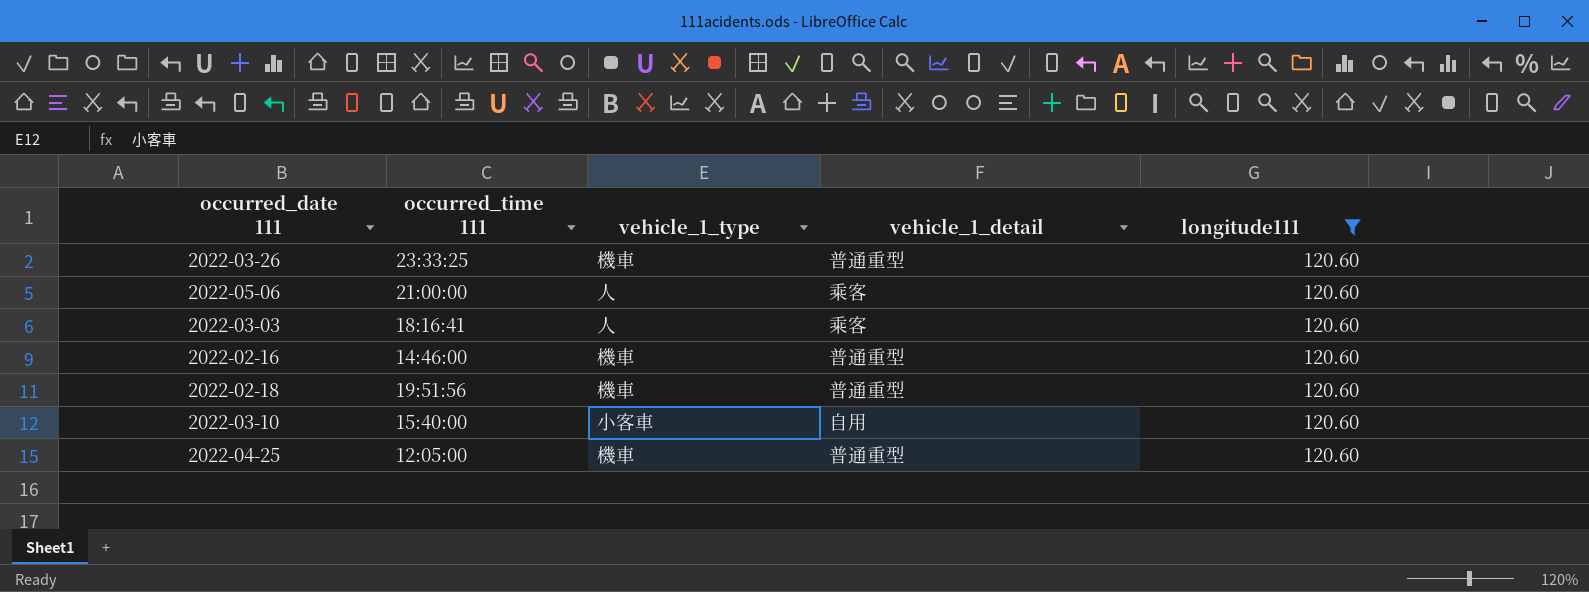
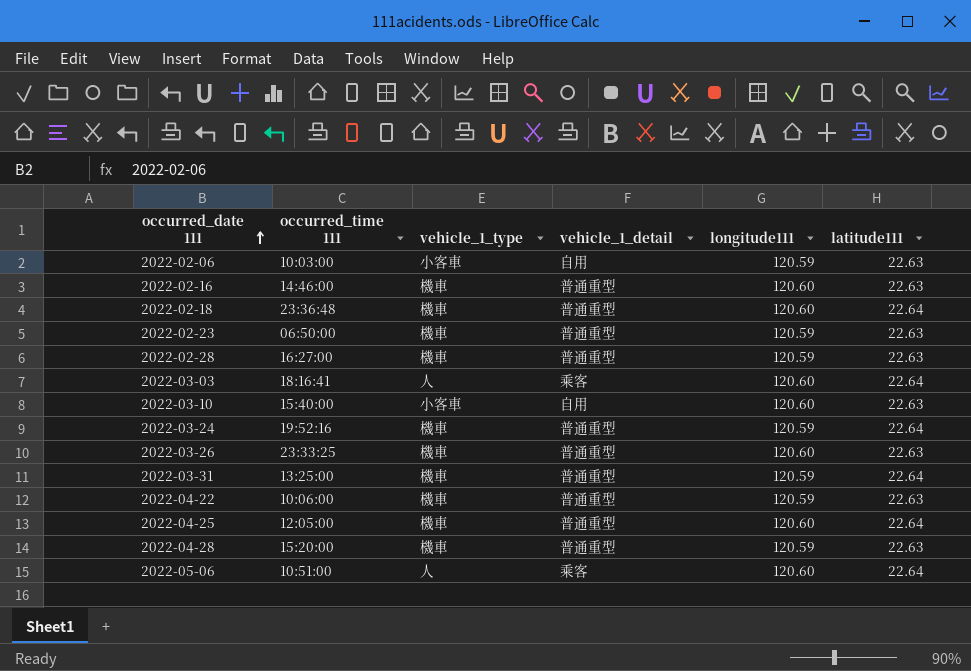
filter: longitude111 = 120.60 -> none
row order: none -> occurred_date 111 ascending
column latitude111 | position: none -> 6
2022-02-18 | occurred_time 111: 19:51:56 -> 23:36:48
2022-05-06 | occurred_time 111: 21:00:00 -> 10:51:00

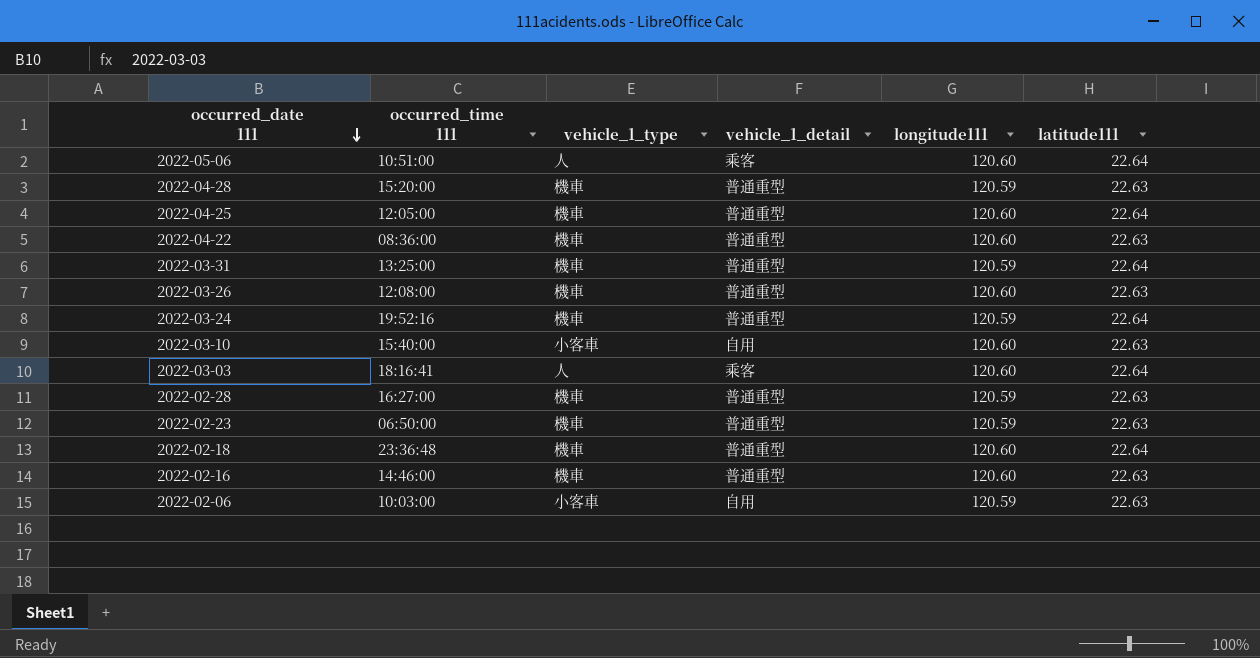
row order: occurred_date 111 ascending -> occurred_date 111 descending
2022-04-22 | occurred_time 111: 10:06:00 -> 08:36:00
2022-04-22 | longitude111: 120.59 -> 120.60
2022-03-26 | occurred_time 111: 23:33:25 -> 12:08:00

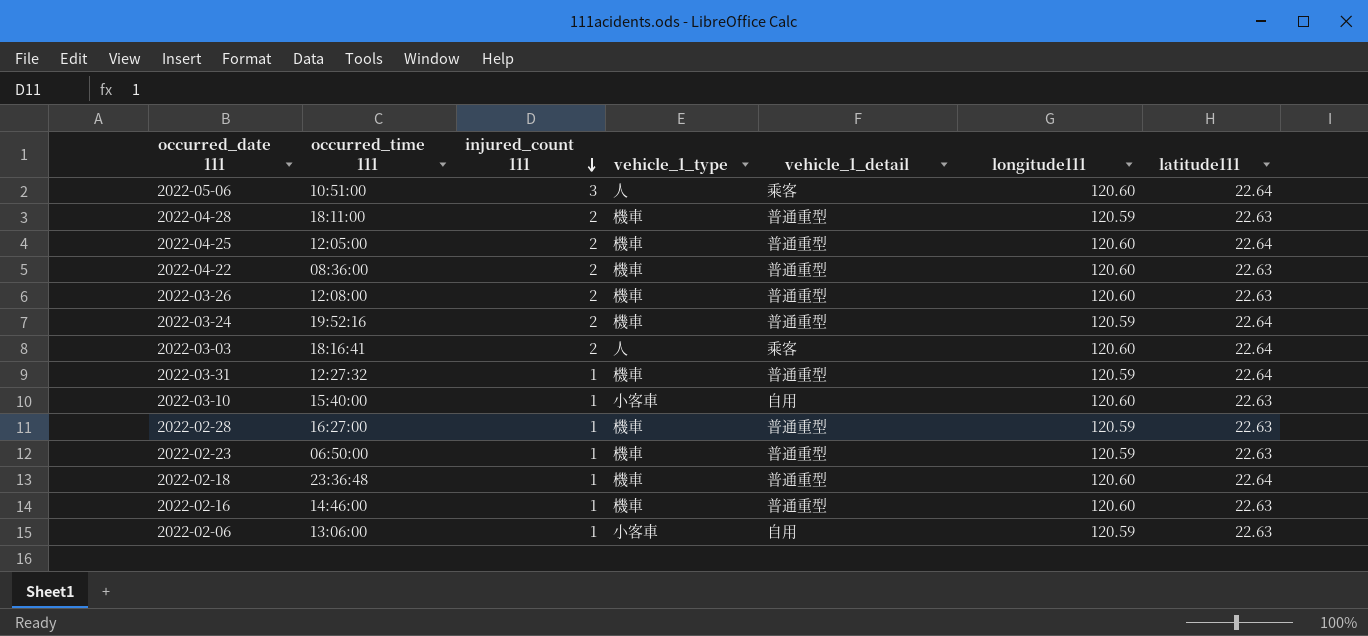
row order: occurred_date 111 descending -> injured_count 111 descending
column injured_count 111 | position: none -> 3
2022-04-28 | occurred_time 111: 15:20:00 -> 18:11:00
2022-03-31 | occurred_time 111: 13:25:00 -> 12:27:32
2022-02-06 | occurred_time 111: 10:03:00 -> 13:06:00

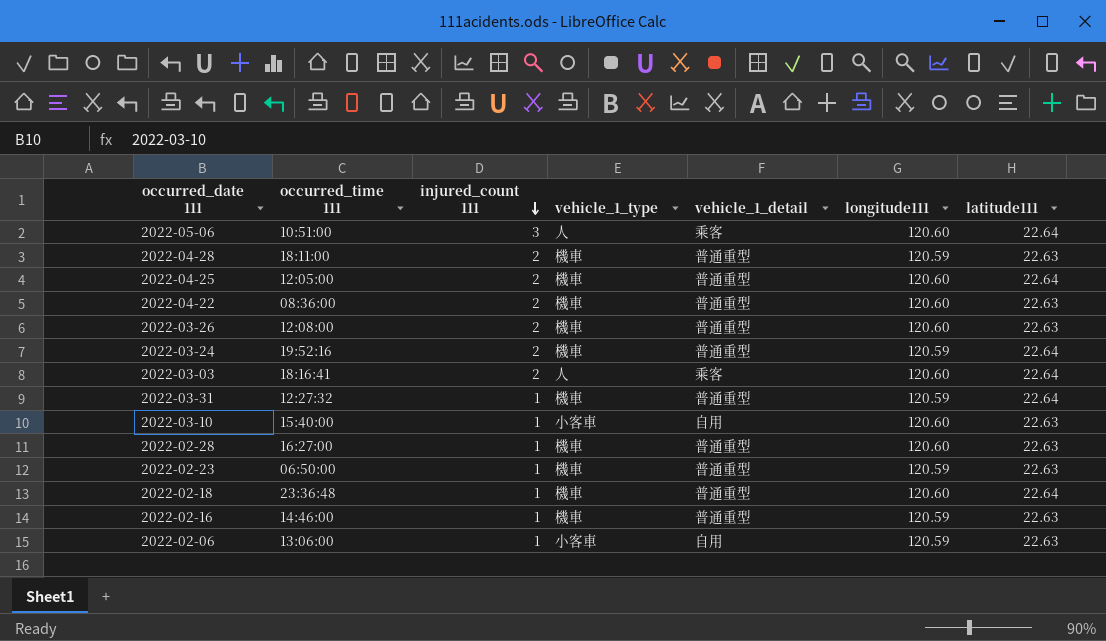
2022-02-28 | longitude111: 120.59 -> 120.60
2022-02-16 | longitude111: 120.60 -> 120.59

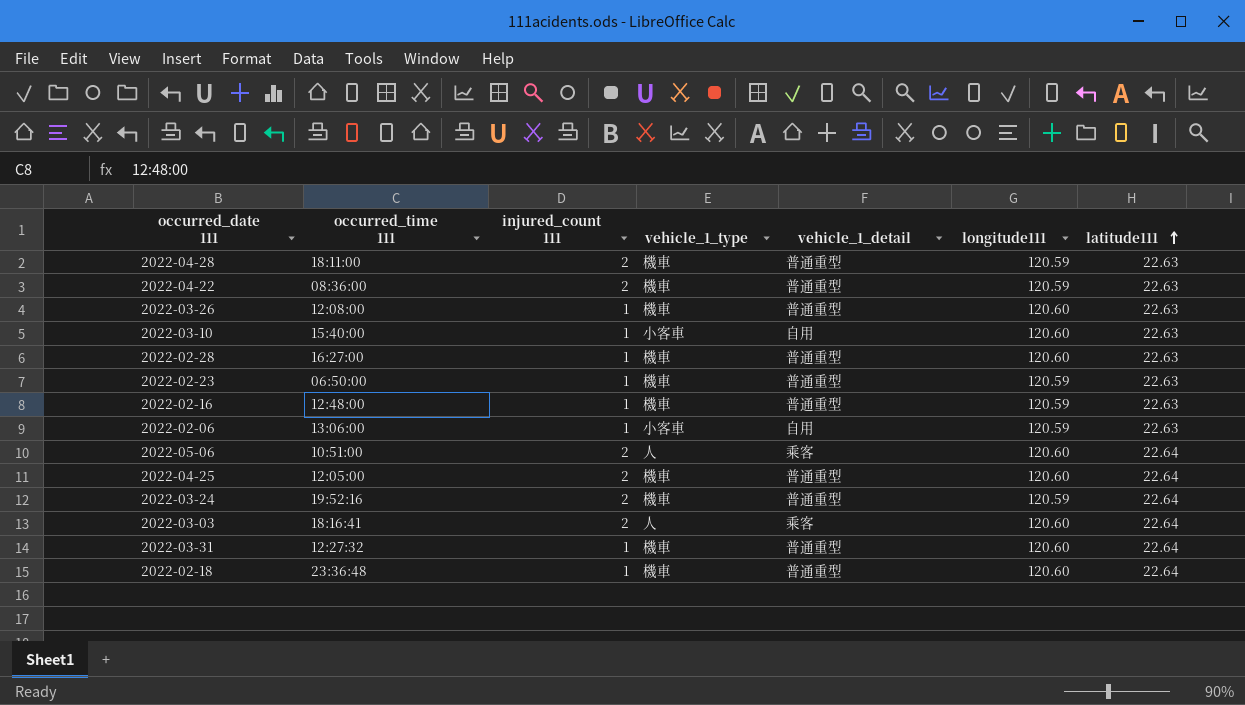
row order: injured_count 111 descending -> latitude111 ascending
2022-04-22 | longitude111: 120.60 -> 120.59
2022-03-26 | injured_count 111: 2 -> 1
2022-02-16 | occurred_time 111: 14:46:00 -> 12:48:00
2022-05-06 | injured_count 111: 3 -> 2
2022-03-31 | longitude111: 120.59 -> 120.60

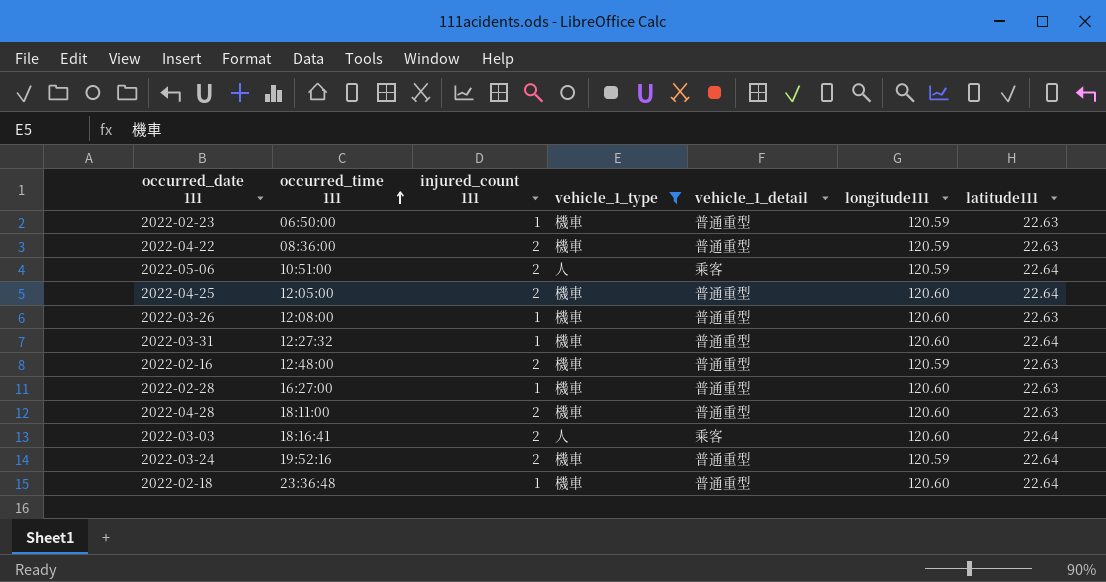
filter: none -> vehicle_1_type != 小客車
row order: latitude111 ascending -> occurred_time 111 ascending
2022-05-06 | longitude111: 120.60 -> 120.59
2022-02-16 | injured_count 111: 1 -> 2
2022-04-28 | longitude111: 120.59 -> 120.60

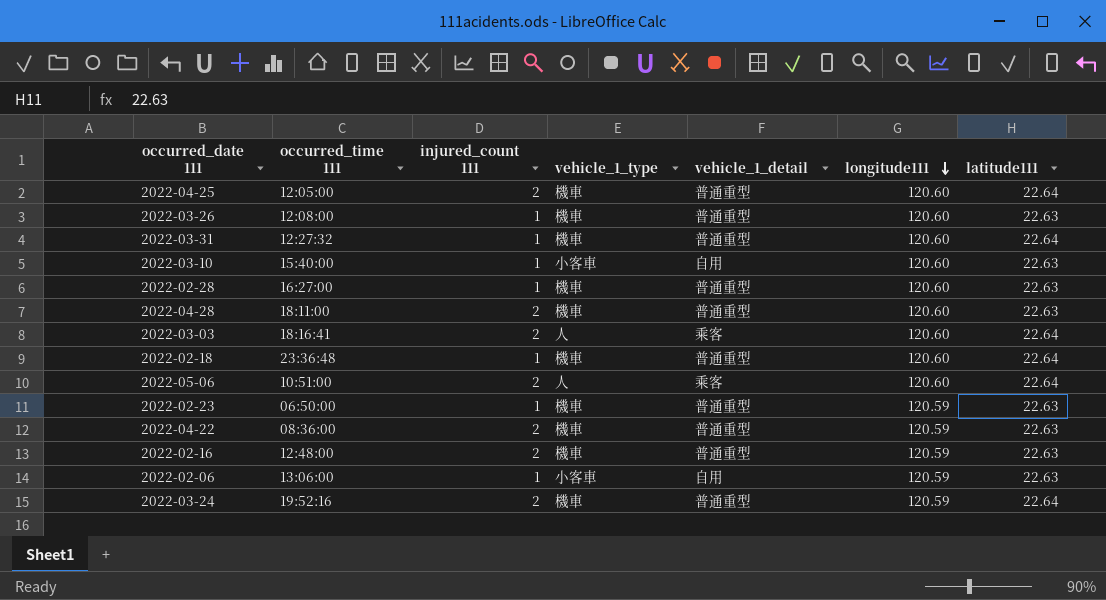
filter: vehicle_1_type != 小客車 -> none
row order: occurred_time 111 ascending -> longitude111 descending
2022-05-06 | longitude111: 120.59 -> 120.60

